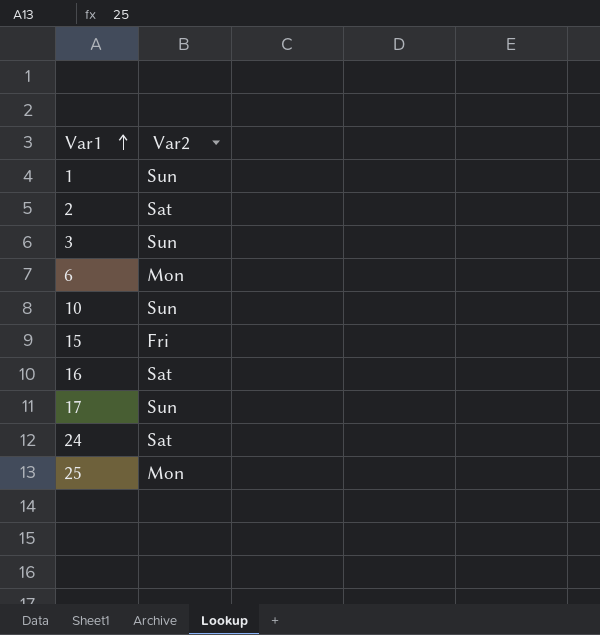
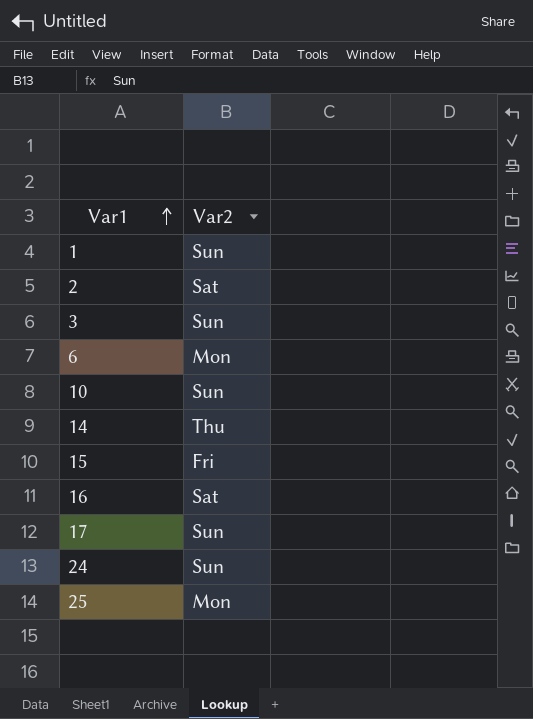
row 14: none -> Thu
24 | Var2: Sat -> Sun

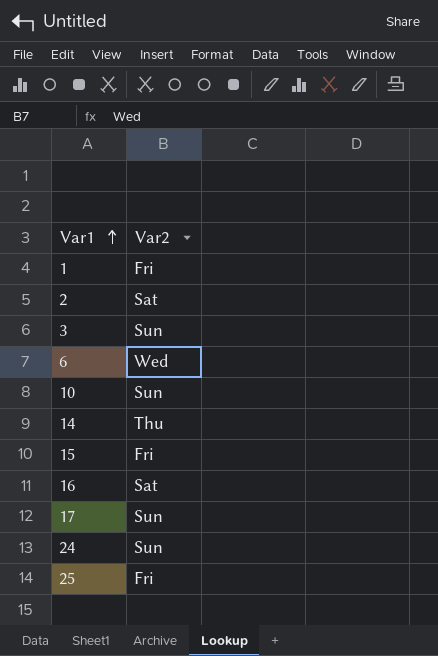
1 | Var2: Sun -> Fri
6 | Var2: Mon -> Wed
25 | Var2: Mon -> Fri

